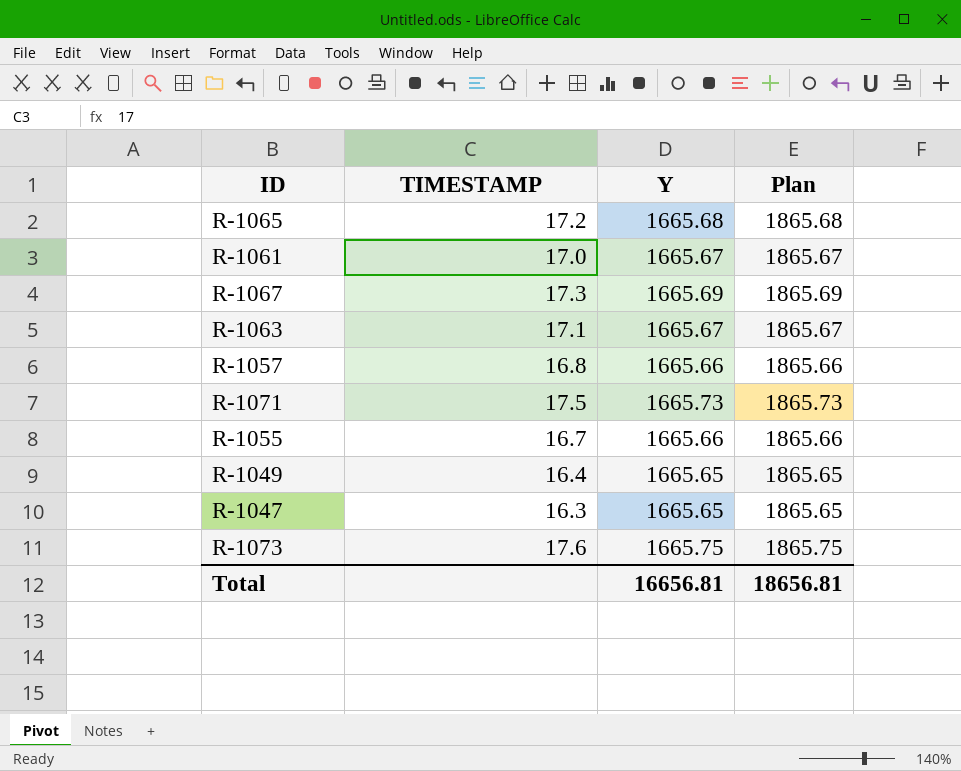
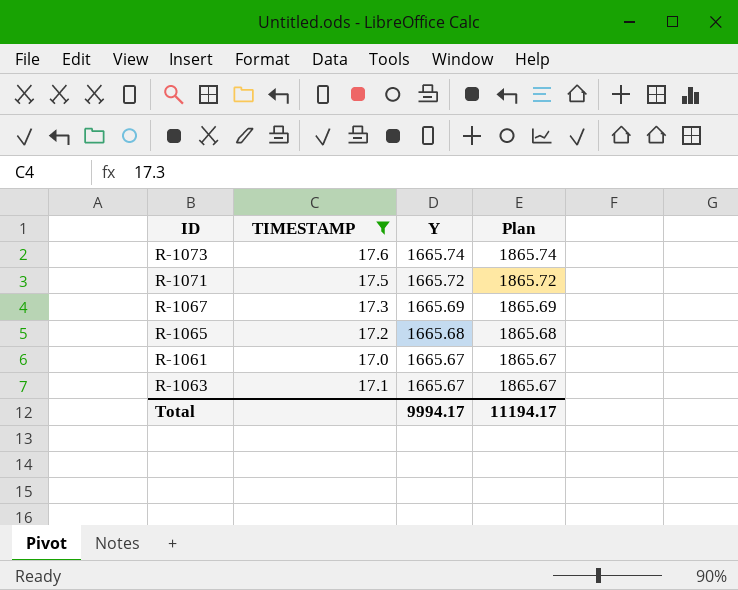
filter: none -> TIMESTAMP >= 17.0
row order: none -> Y descending
R-1073 | Y: 1665.75 -> 1665.74
R-1073 | Plan: 1865.75 -> 1865.74
R-1071 | Y: 1665.73 -> 1665.72
R-1071 | Plan: 1865.73 -> 1865.72
Total | Y: 16656.81 -> 9994.17
Total | Plan: 18656.81 -> 11194.17

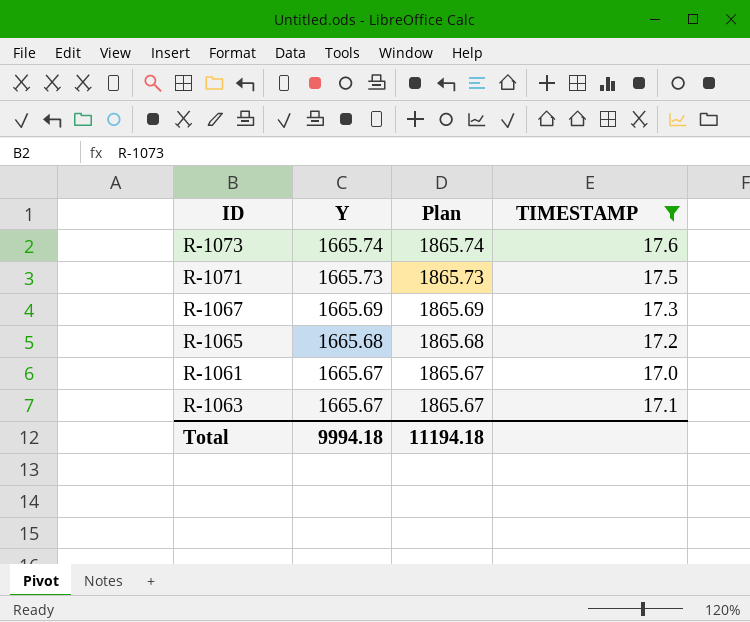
column TIMESTAMP | position: 2 -> 4
R-1071 | Y: 1665.72 -> 1665.73
R-1071 | Plan: 1865.72 -> 1865.73
Total | Y: 9994.17 -> 9994.18
Total | Plan: 11194.17 -> 11194.18

